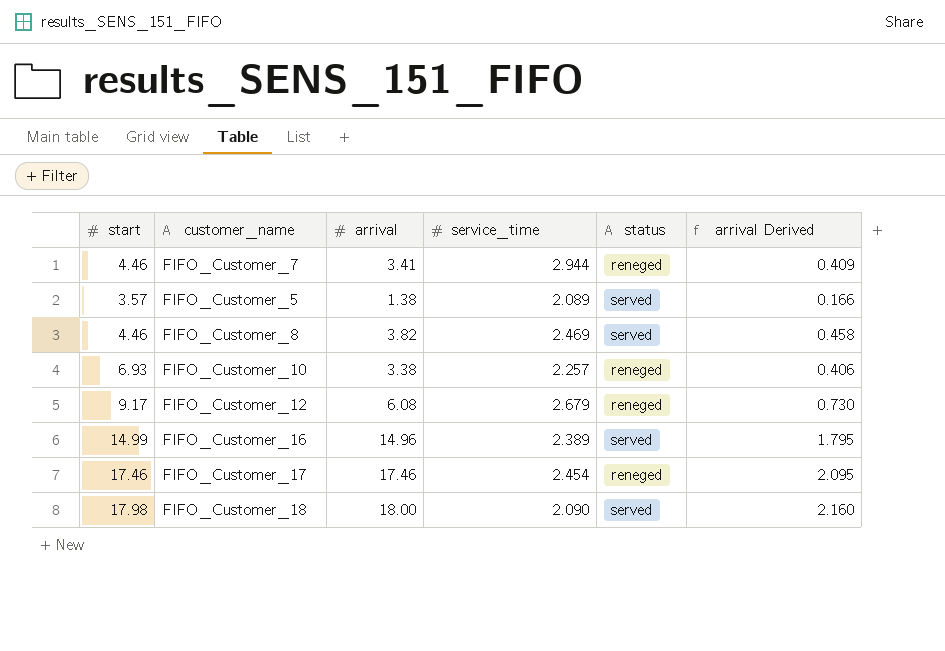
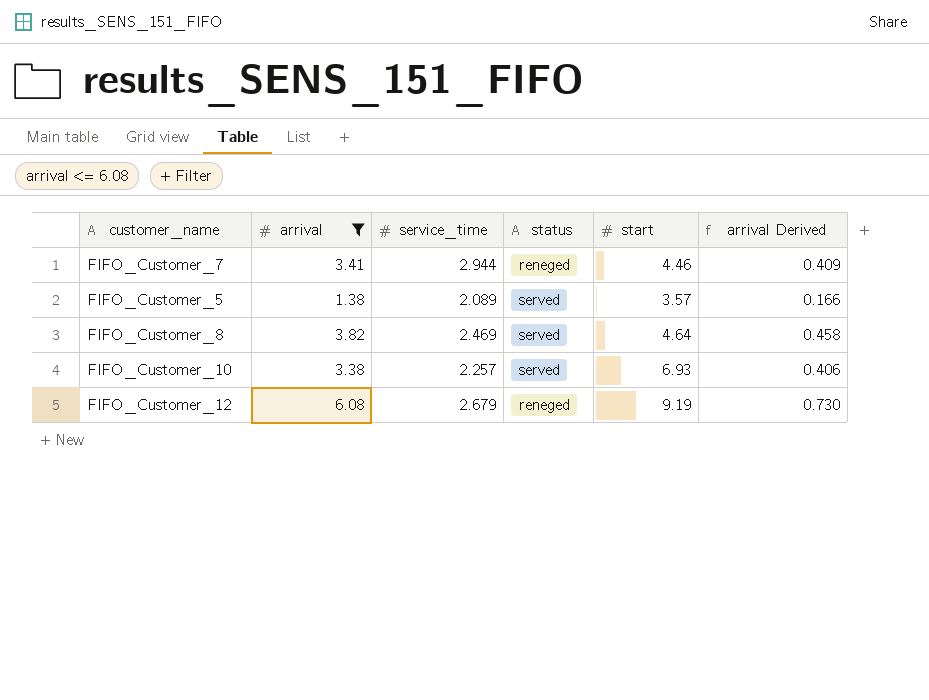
filter: none -> arrival <= 6.08
column start | position: 1 -> 5
FIFO_Customer_8 | start: 4.46 -> 4.64
FIFO_Customer_10 | status: reneged -> served
FIFO_Customer_12 | start: 9.17 -> 9.19

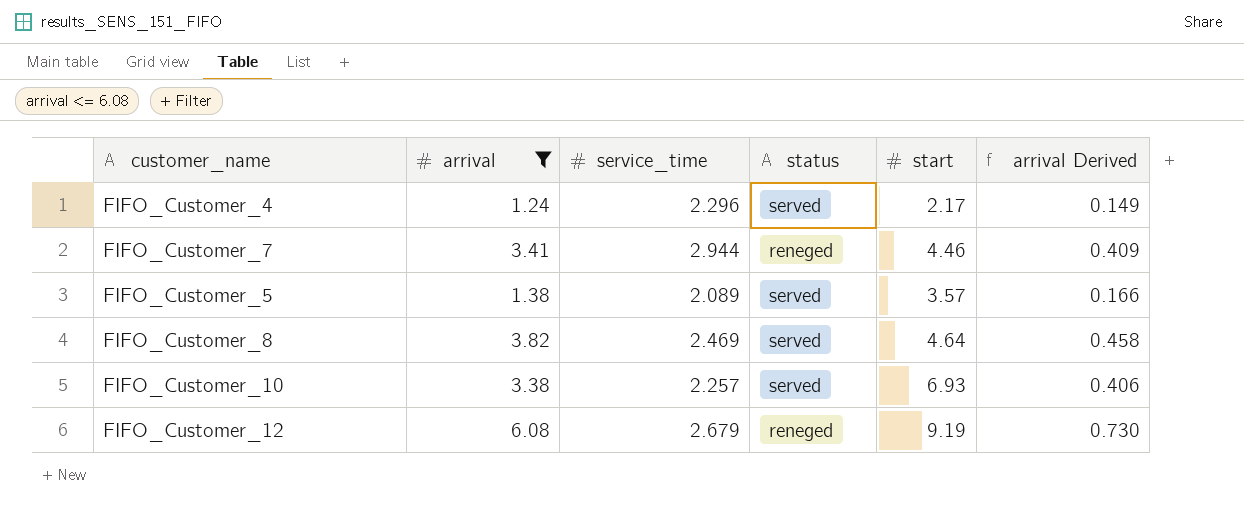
row FIFO_Customer_4: none -> 1.24 | 2.296 | served | 2.17 | 0.149

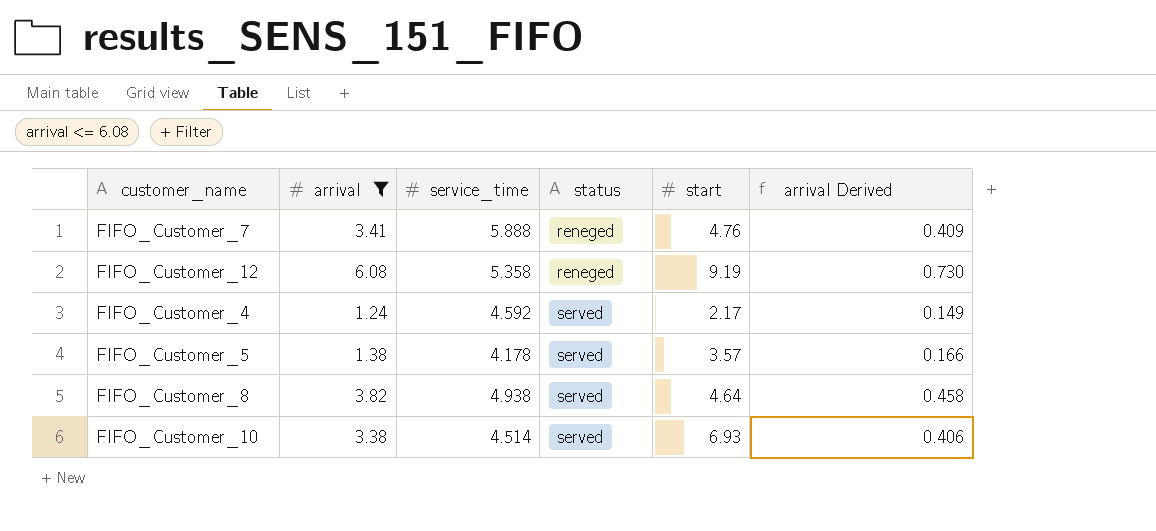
row order: none -> status ascending
FIFO_Customer_7 | service_time: 2.944 -> 5.888
FIFO_Customer_7 | start: 4.46 -> 4.76
FIFO_Customer_12 | service_time: 2.679 -> 5.358
FIFO_Customer_4 | service_time: 2.296 -> 4.592
FIFO_Customer_5 | service_time: 2.089 -> 4.178
FIFO_Customer_8 | service_time: 2.469 -> 4.938
FIFO_Customer_10 | service_time: 2.257 -> 4.514

